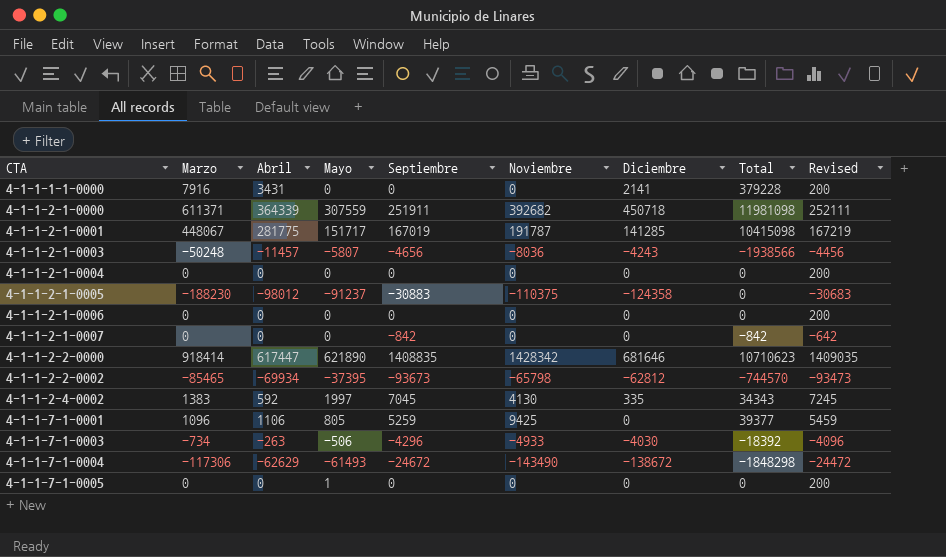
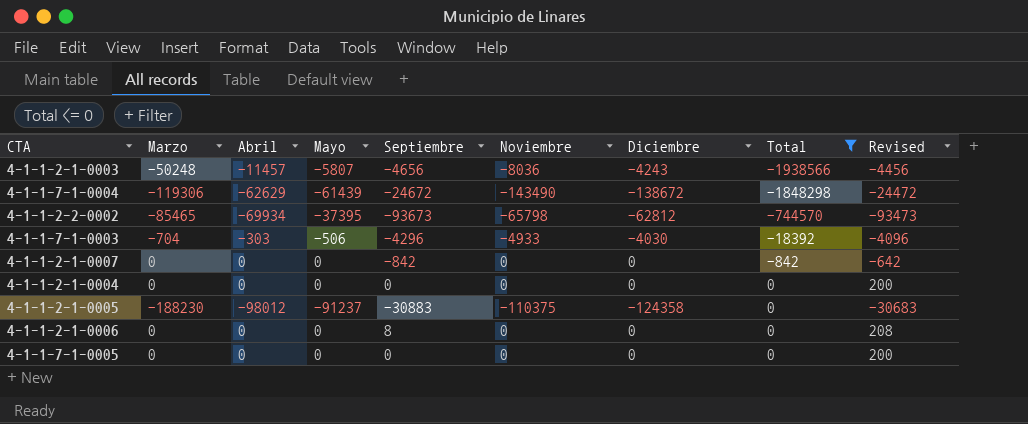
filter: none -> Total <= 0
row order: CTA ascending -> Total ascending
4-1-1-7-1-0004 | Marzo: -117306 -> -119306
4-1-1-7-1-0004 | Mayo: -61493 -> -61439
4-1-1-7-1-0003 | Marzo: -734 -> -704
4-1-1-7-1-0003 | Abril: -263 -> -303
4-1-1-2-1-0006 | Septiembre: 0 -> 8
4-1-1-2-1-0006 | Revised: 200 -> 208
4-1-1-7-1-0005 | Mayo: 1 -> 0

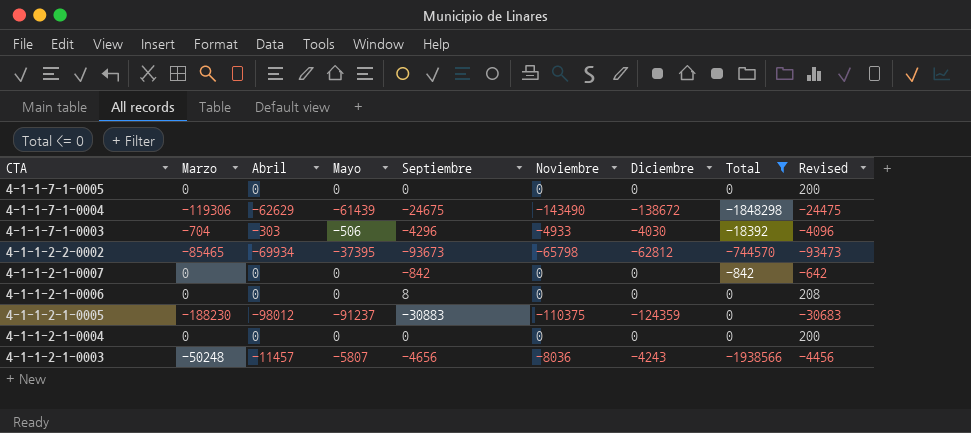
row order: Total ascending -> CTA descending
4-1-1-7-1-0004 | Septiembre: -24672 -> -24675
4-1-1-7-1-0004 | Revised: -24472 -> -24475
4-1-1-2-1-0005 | Diciembre: -124358 -> -124359

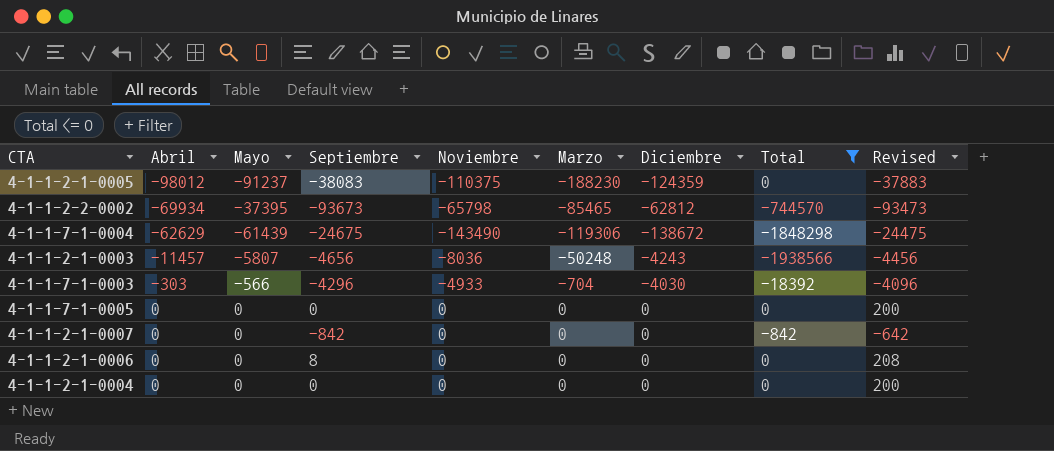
row order: CTA descending -> Abril ascending
column Marzo | position: 2 -> 6
4-1-1-2-1-0005 | Septiembre: -30883 -> -38083
4-1-1-2-1-0005 | Revised: -30683 -> -37883
4-1-1-7-1-0003 | Mayo: -506 -> -566

